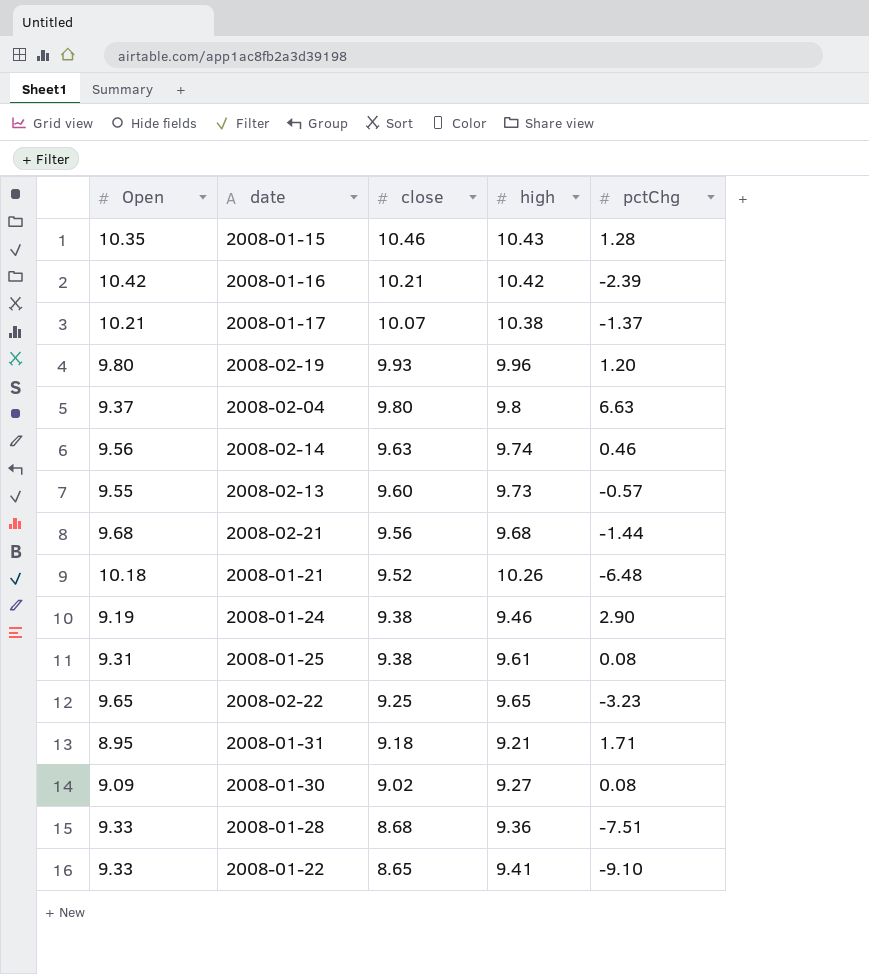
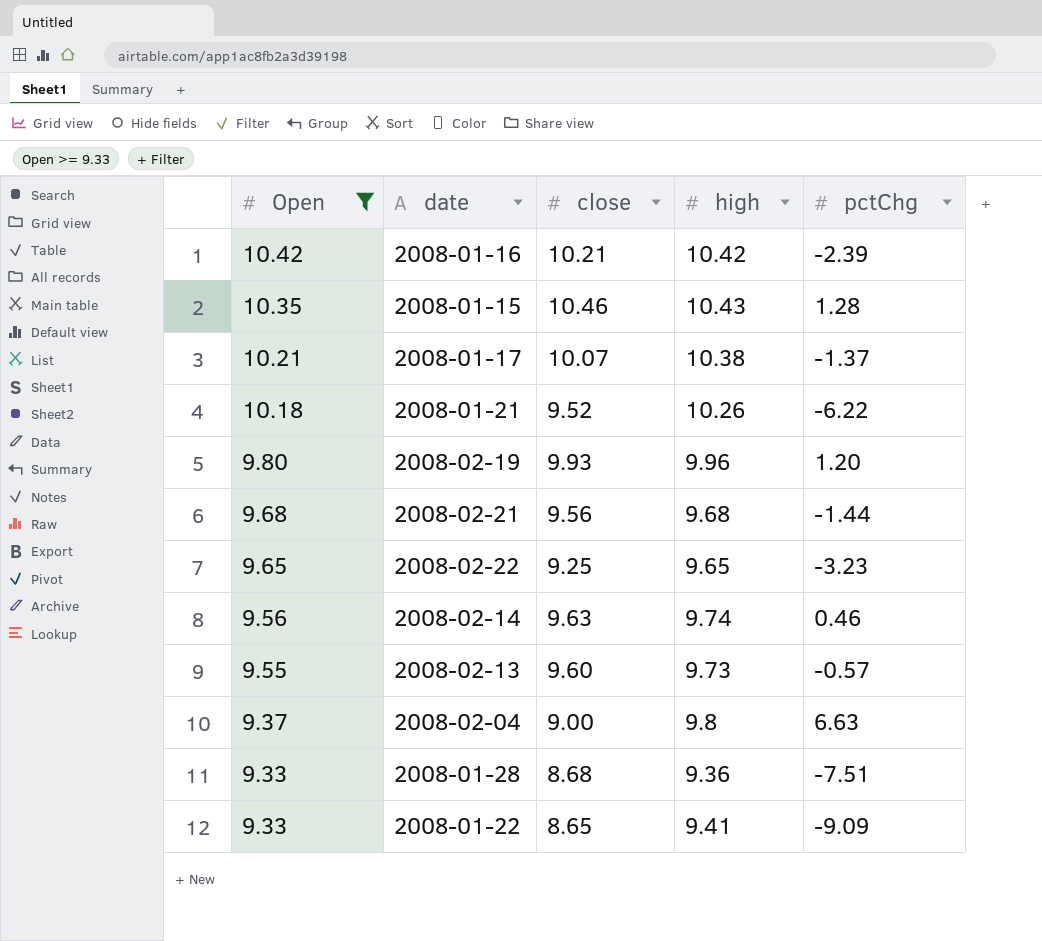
filter: none -> Open >= 9.33
row order: close descending -> Open descending
2008-01-21 | pctChg: -6.48 -> -6.22
2008-02-04 | close: 9.80 -> 9.00
2008-01-22 | pctChg: -9.10 -> -9.09

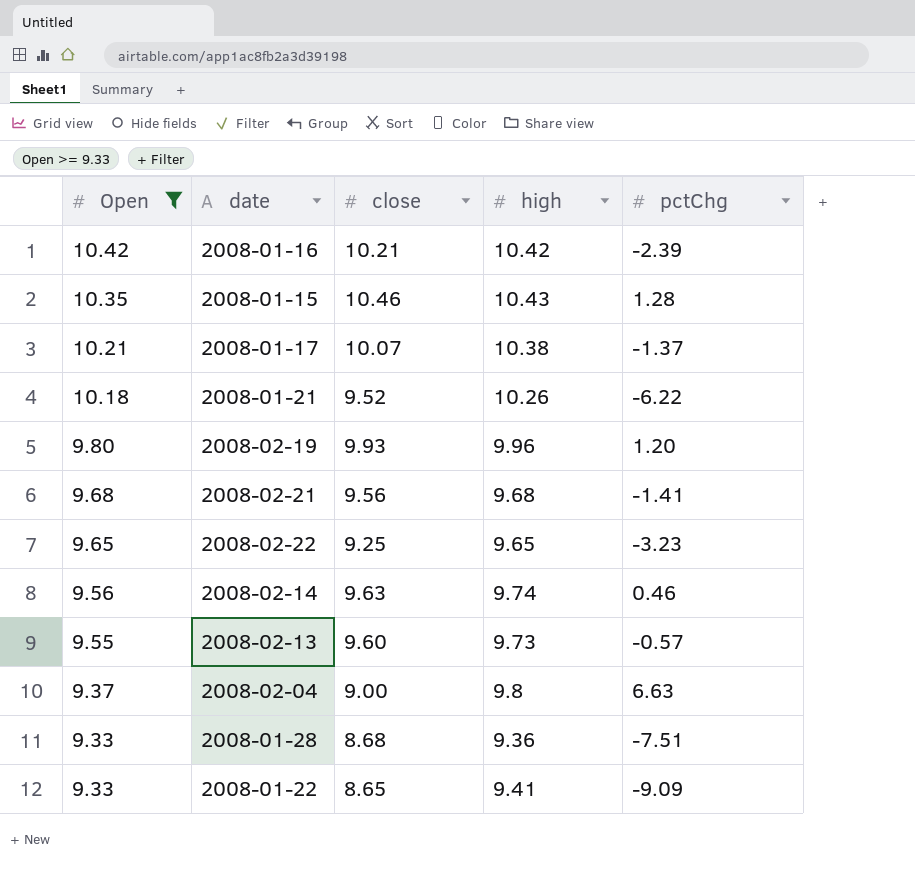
2008-02-21 | pctChg: -1.44 -> -1.41

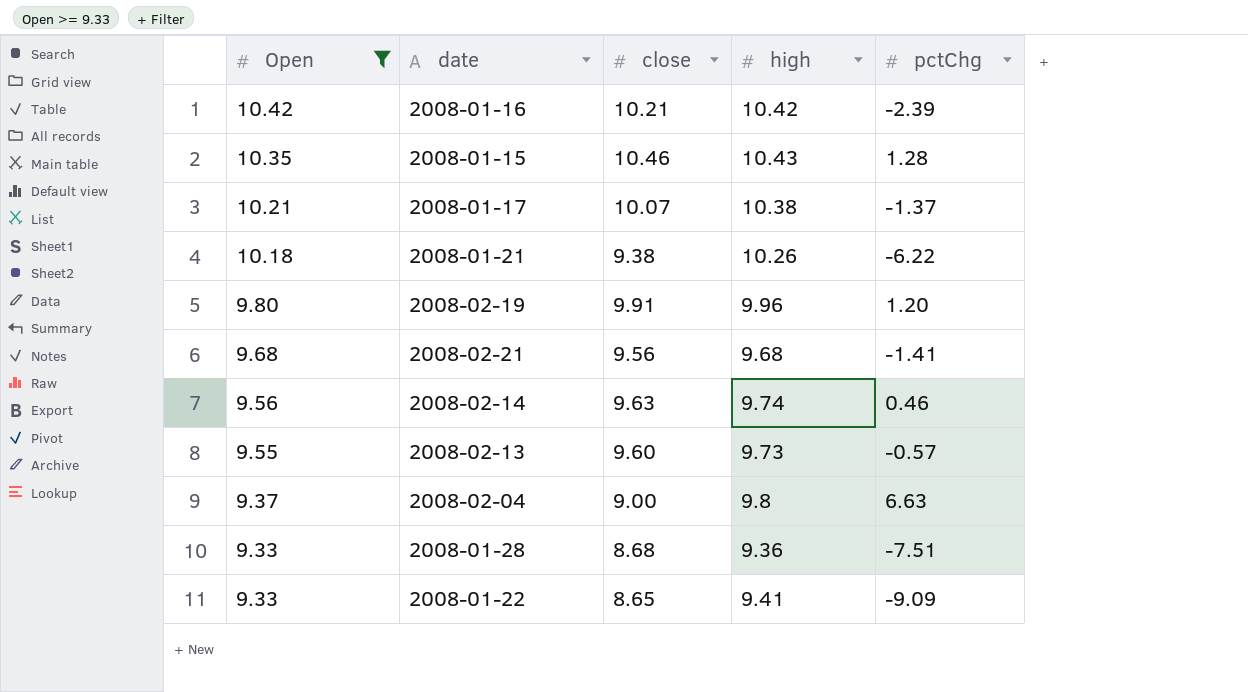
row 2008-02-22: 9.65 | 9.25 | 9.65 | -3.23 -> none
2008-01-21 | close: 9.52 -> 9.38
2008-02-19 | close: 9.93 -> 9.91

